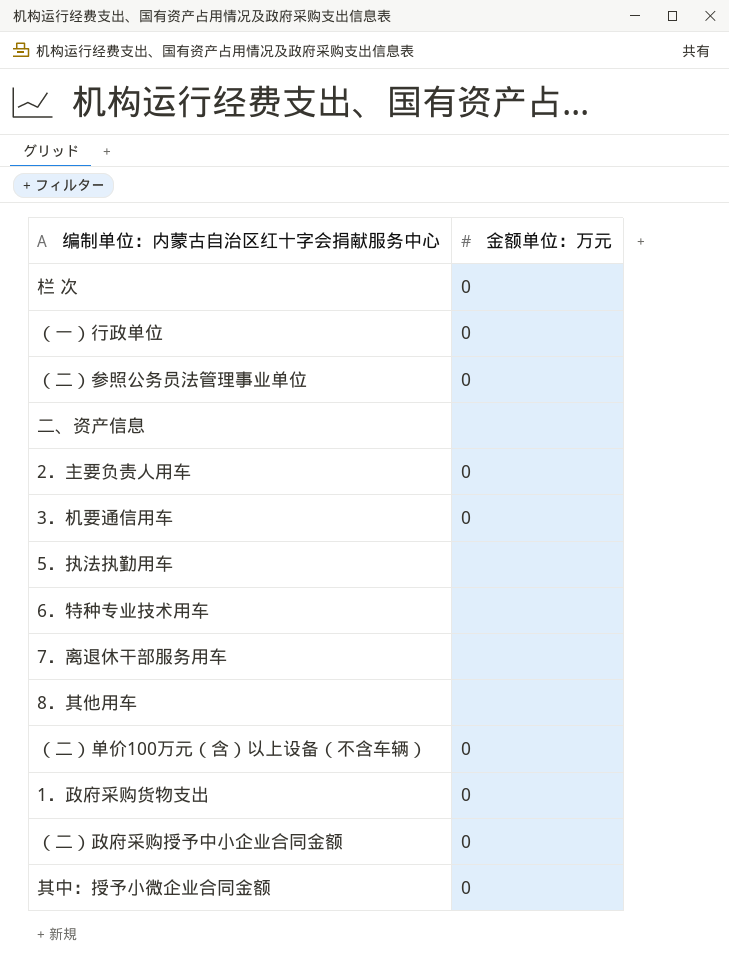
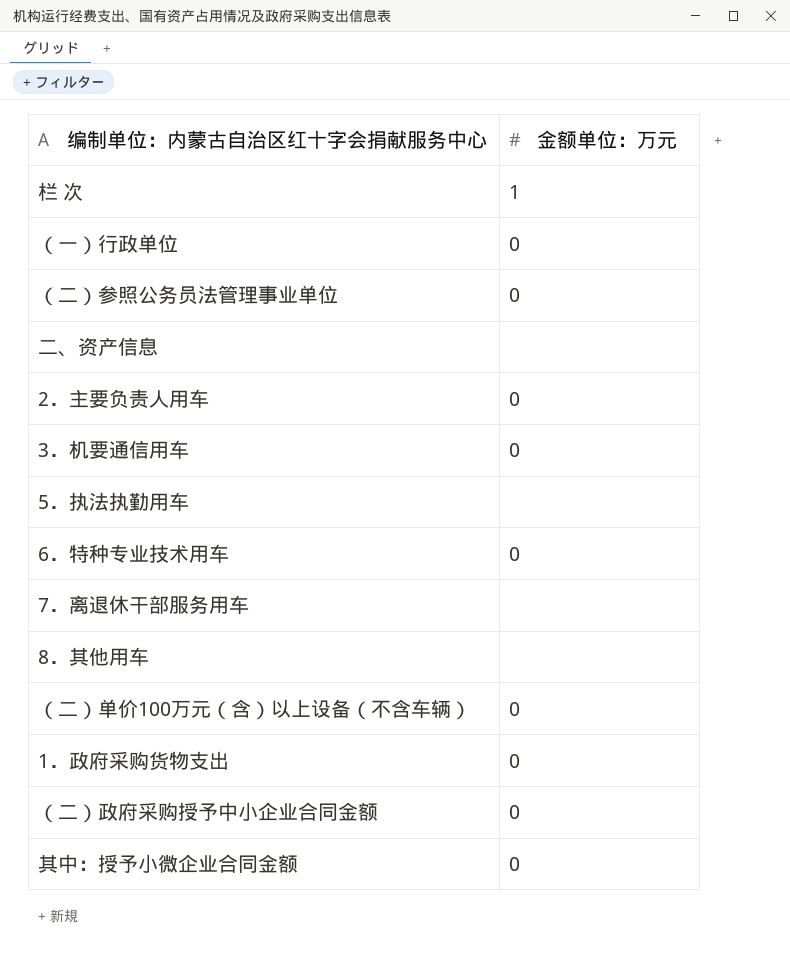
栏 次 | 金额单位：万元: 0 -> 1
6．特种专业技术用车 | 金额单位：万元: none -> 0

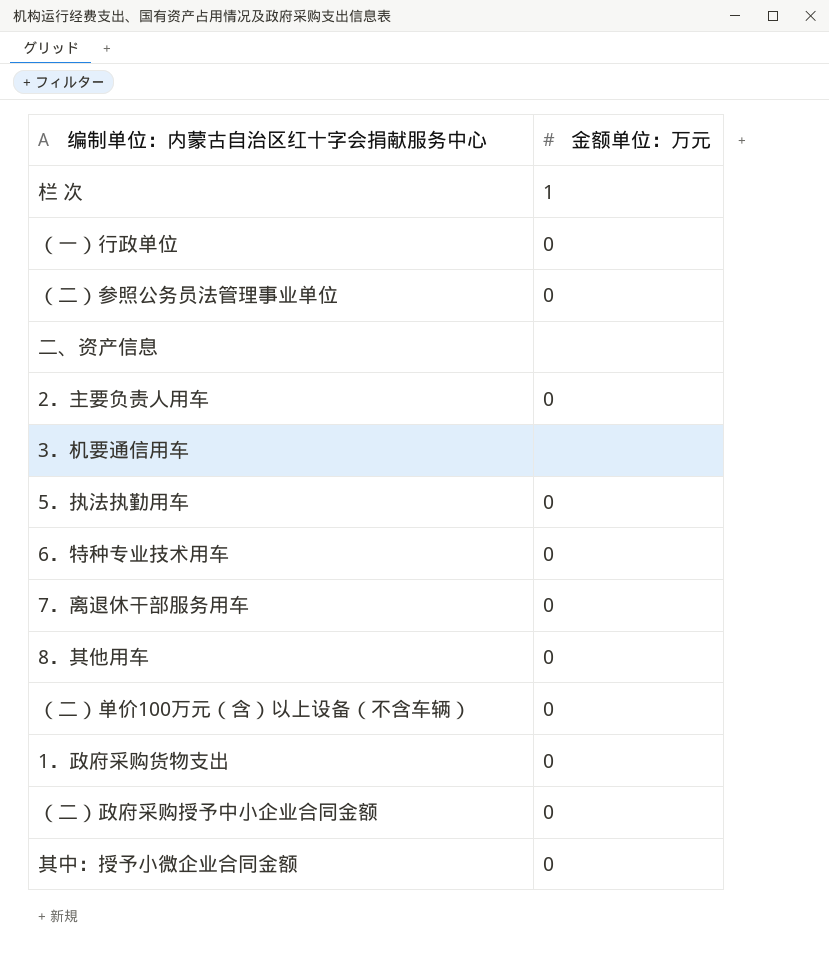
3．机要通信用车 | 金额单位：万元: 0 -> none
5．执法执勤用车 | 金额单位：万元: none -> 0
7．离退休干部服务用车 | 金额单位：万元: none -> 0
8．其他用车 | 金额单位：万元: none -> 0

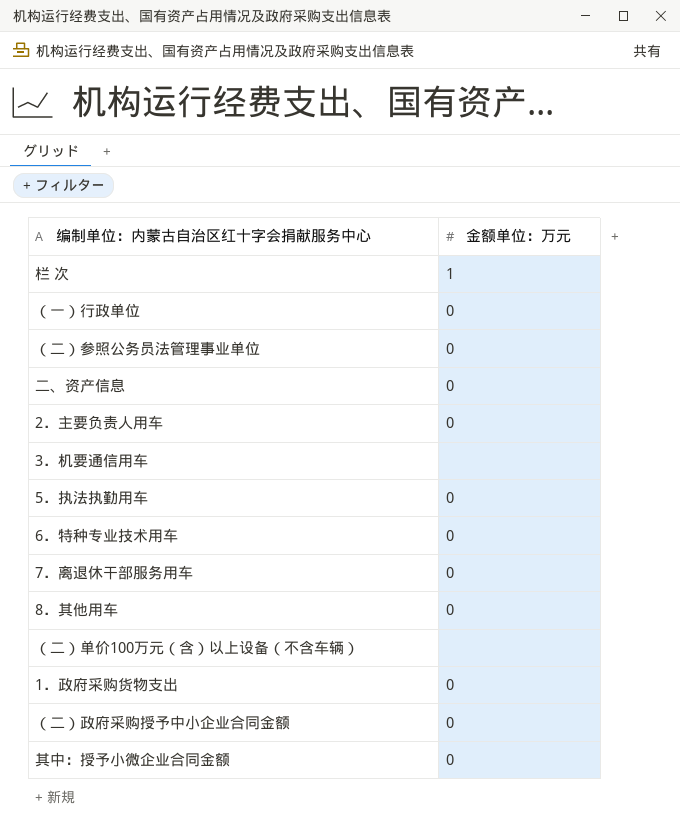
二、资产信息 | 金额单位：万元: none -> 0
（二）单价100万元（含）以上设备（不含车辆） | 金额单位：万元: 0 -> none

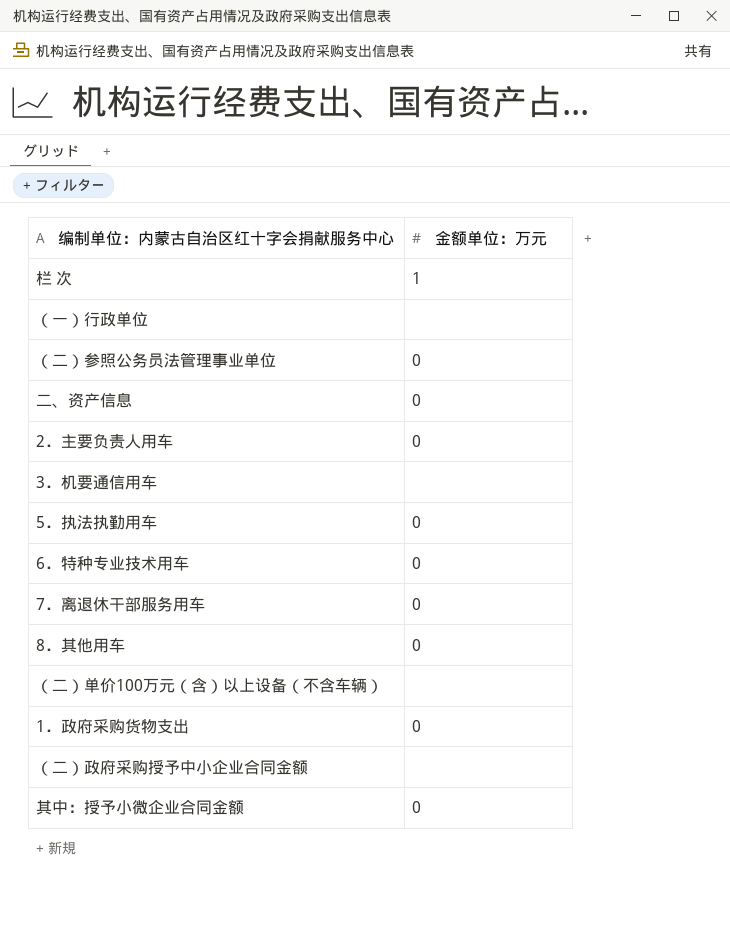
（一）行政单位 | 金额单位：万元: 0 -> none
（二）政府采购授予中小企业合同金额 | 金额单位：万元: 0 -> none

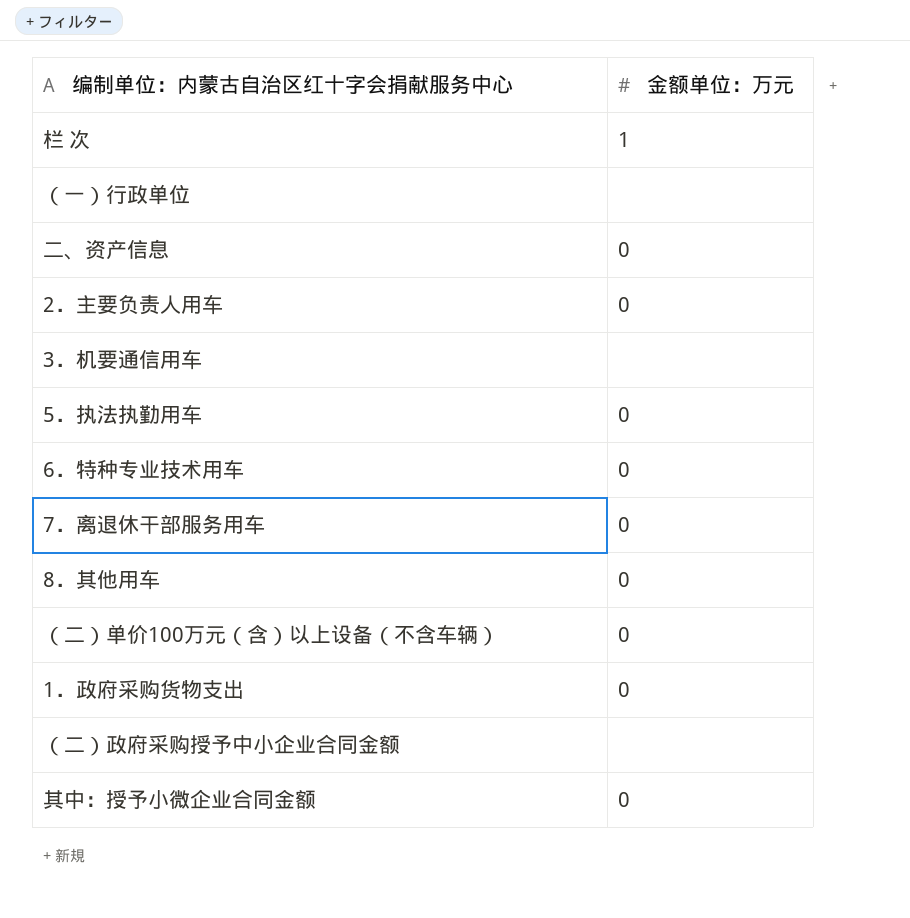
row （二）参照公务员法管理事业单位: 0 -> none
（二）单价100万元（含）以上设备（不含车辆） | 金额单位：万元: none -> 0

